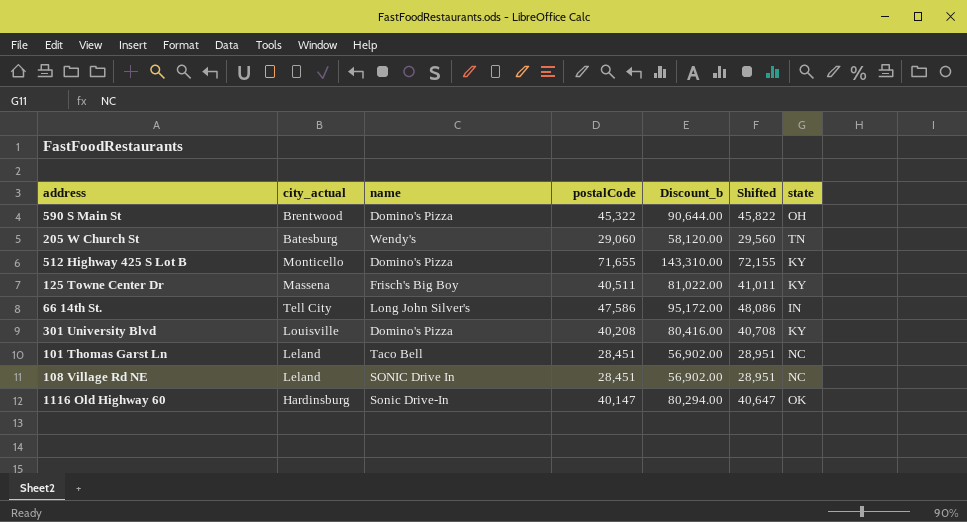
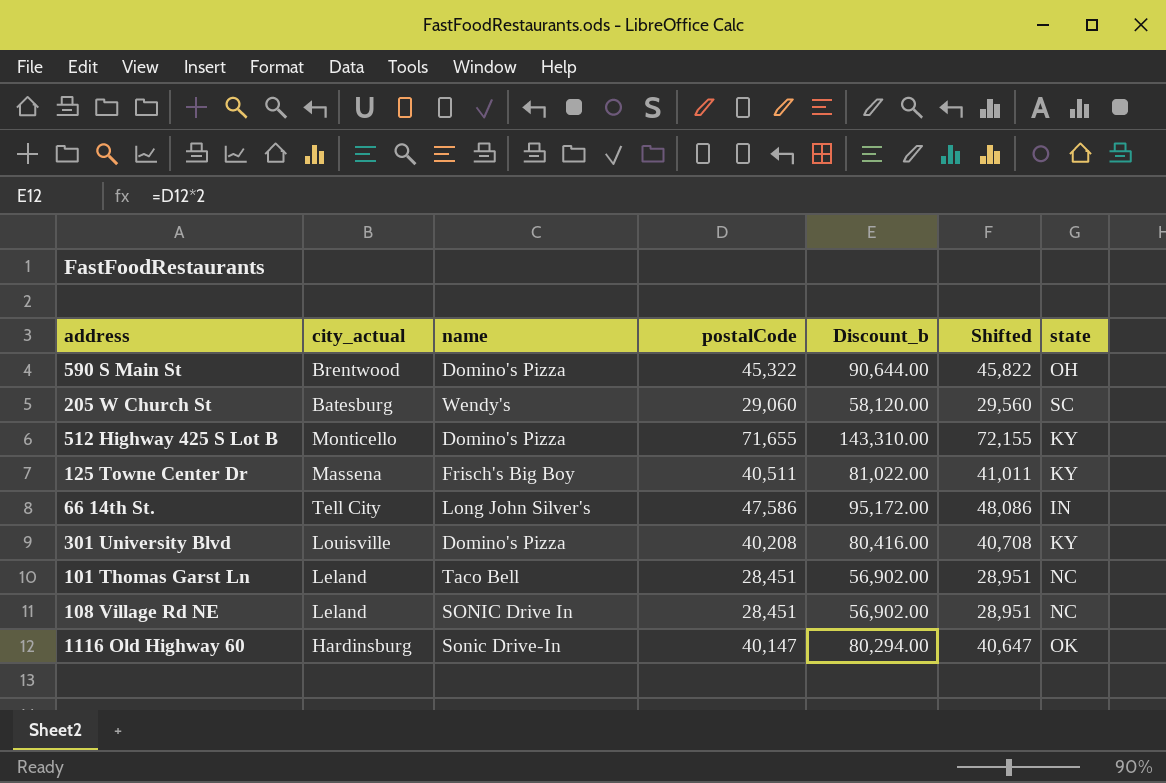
205 W Church St | state: TN -> SC

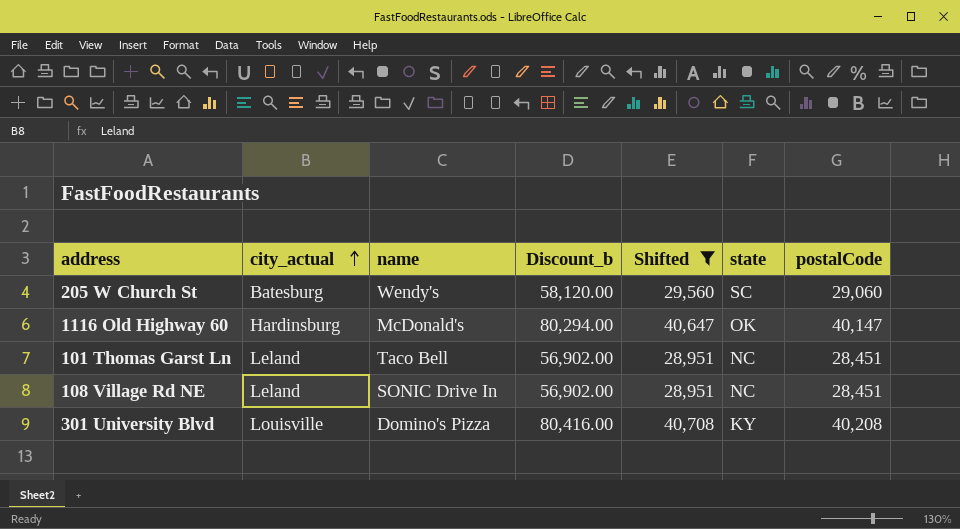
filter: none -> Shifted <= 40,708
row order: none -> city_actual ascending
column postalCode | position: 4 -> 7
1116 Old Highway 60 | name: Sonic Drive-In -> McDonald's

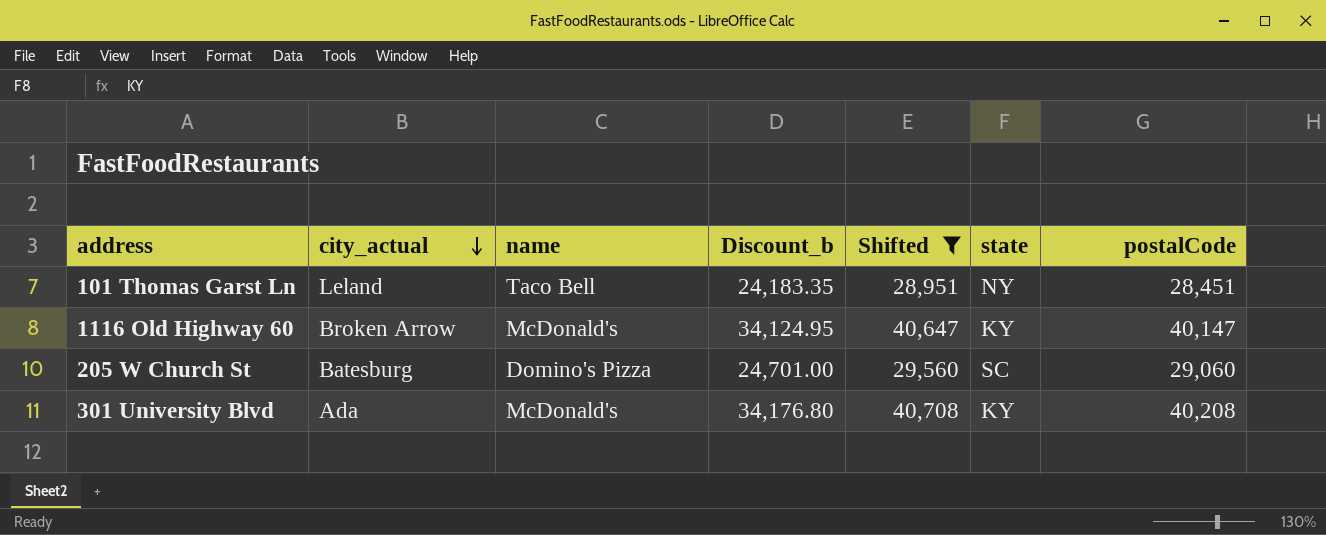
row order: city_actual ascending -> city_actual descending
column Discount_b | formula: [postalCode] * 2 -> [postalCode] * 0.85
row 108 Village Rd NE: Leland | SONIC Drive In | 56,902.00 | 28,951 | NC | 28,451 -> none
101 Thomas Garst Ln | state: NC -> NY
1116 Old Highway 60 | city_actual: Hardinsburg -> Broken Arrow
1116 Old Highway 60 | state: OK -> KY
205 W Church St | name: Wendy's -> Domino's Pizza
301 University Blvd | city_actual: Louisville -> Ada
301 University Blvd | name: Domino's Pizza -> McDonald's

